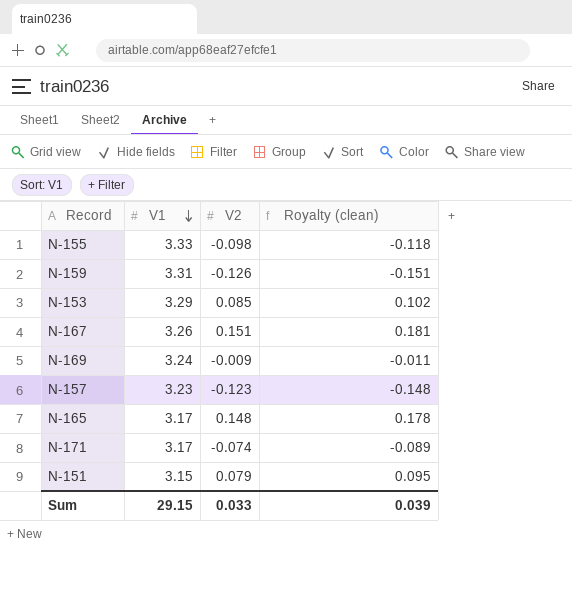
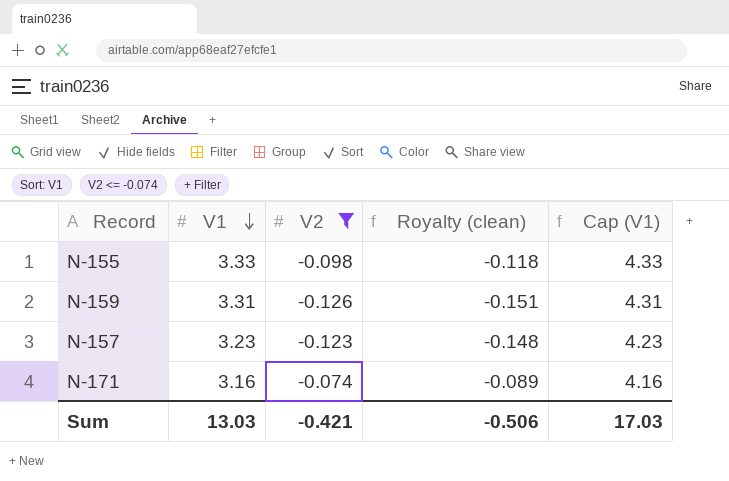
filter: none -> V2 <= -0.074
column Cap (V1) | formula: none -> [V1] + 1
N-171 | V1: 3.17 -> 3.16
Sum | V1: 29.15 -> 13.03
Sum | V2: 0.033 -> -0.421
Sum | Royalty (clean): 0.039 -> -0.506

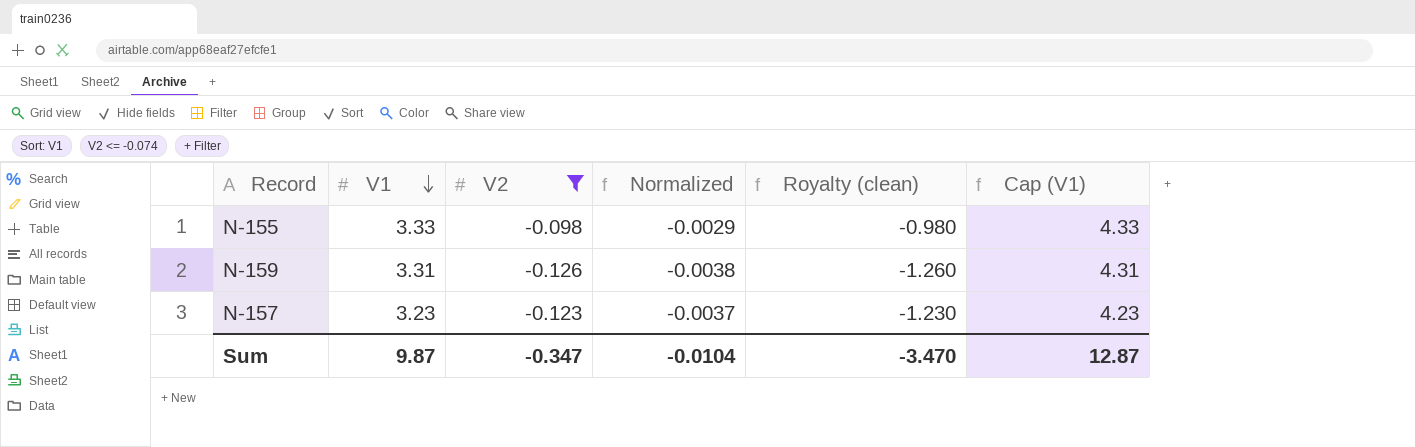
column Normalized | formula: none -> [V2] * 0.03
column Royalty (clean) | formula: [V2] * 1.2 -> [V2] * 10
row N-171: 3.16 | -0.074 | -0.089 | 4.16 -> none
Sum | V1: 13.03 -> 9.87
Sum | V2: -0.421 -> -0.347
Sum | Royalty (clean): -0.506 -> -3.470
Sum | Cap (V1): 17.03 -> 12.87

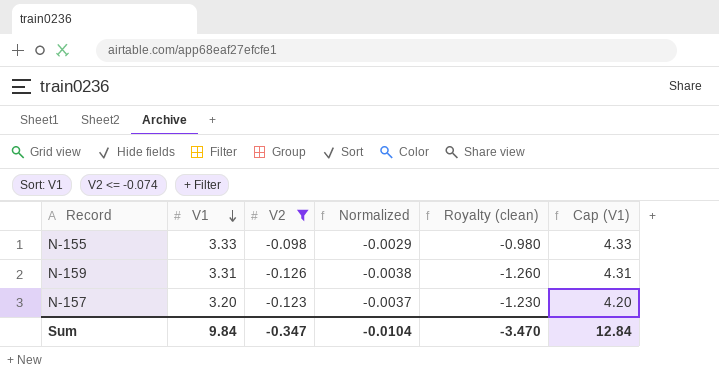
N-157 | V1: 3.23 -> 3.20
N-157 | Cap (V1): 4.23 -> 4.20
Sum | V1: 9.87 -> 9.84
Sum | Cap (V1): 12.87 -> 12.84

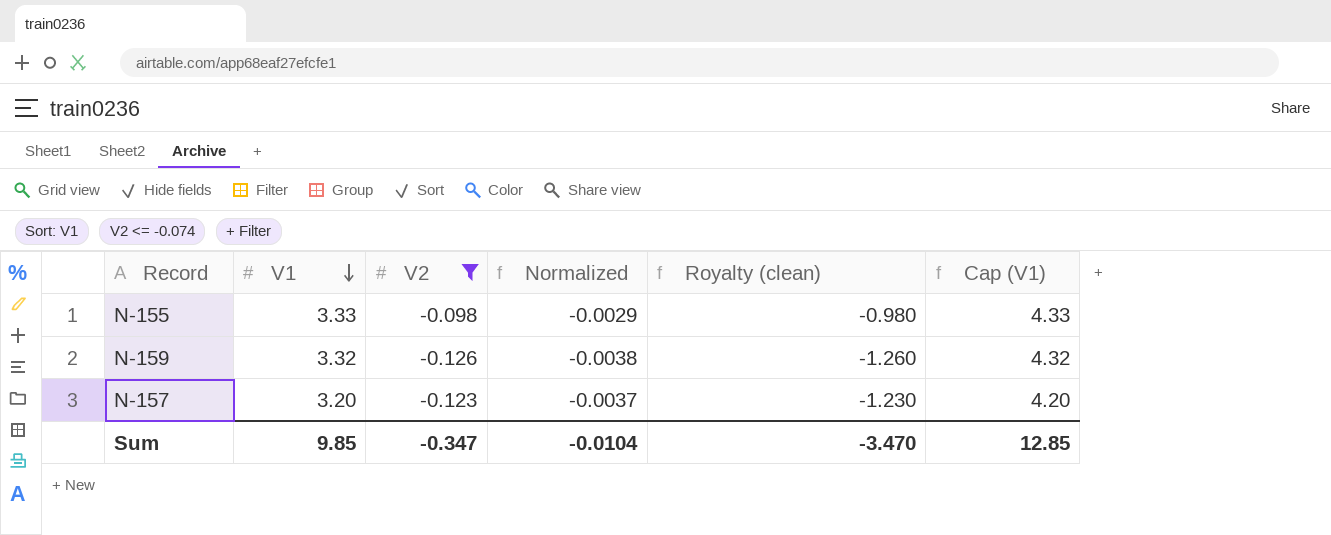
N-159 | V1: 3.31 -> 3.32
N-159 | Cap (V1): 4.31 -> 4.32
Sum | V1: 9.84 -> 9.85
Sum | Cap (V1): 12.84 -> 12.85

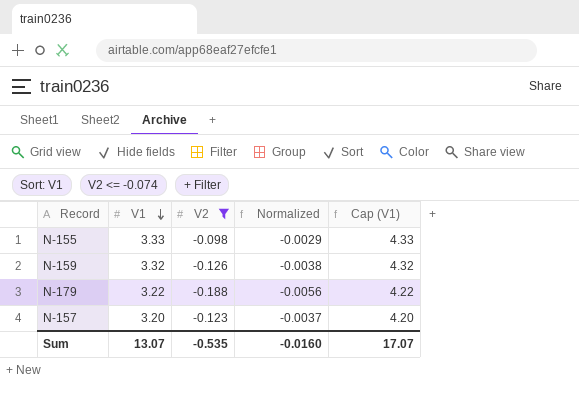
column Royalty (clean) | formula: [V2] * 10 -> none
row N-179: none -> 3.22 | -0.188 | -0.0056 | 4.22
Sum | V1: 9.85 -> 13.07
Sum | V2: -0.347 -> -0.535
Sum | Normalized: -0.0104 -> -0.0160
Sum | Cap (V1): 12.85 -> 17.07

